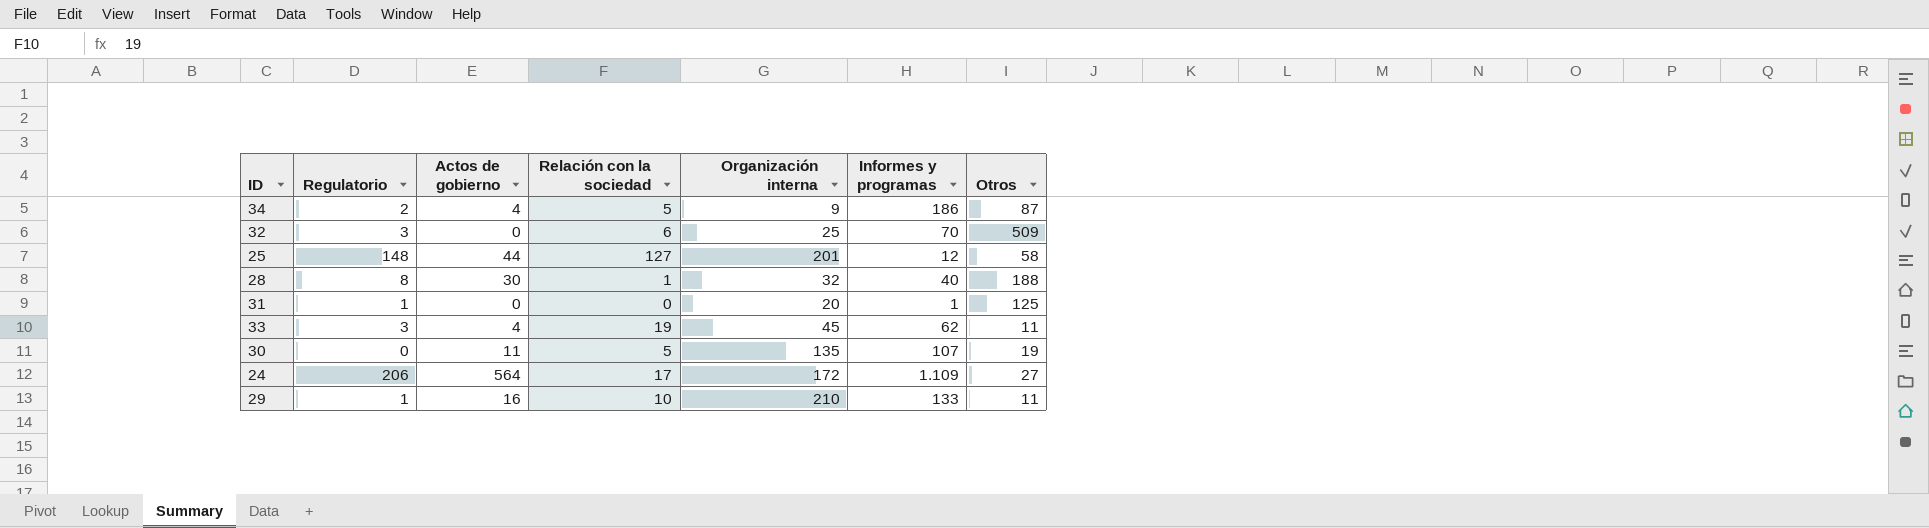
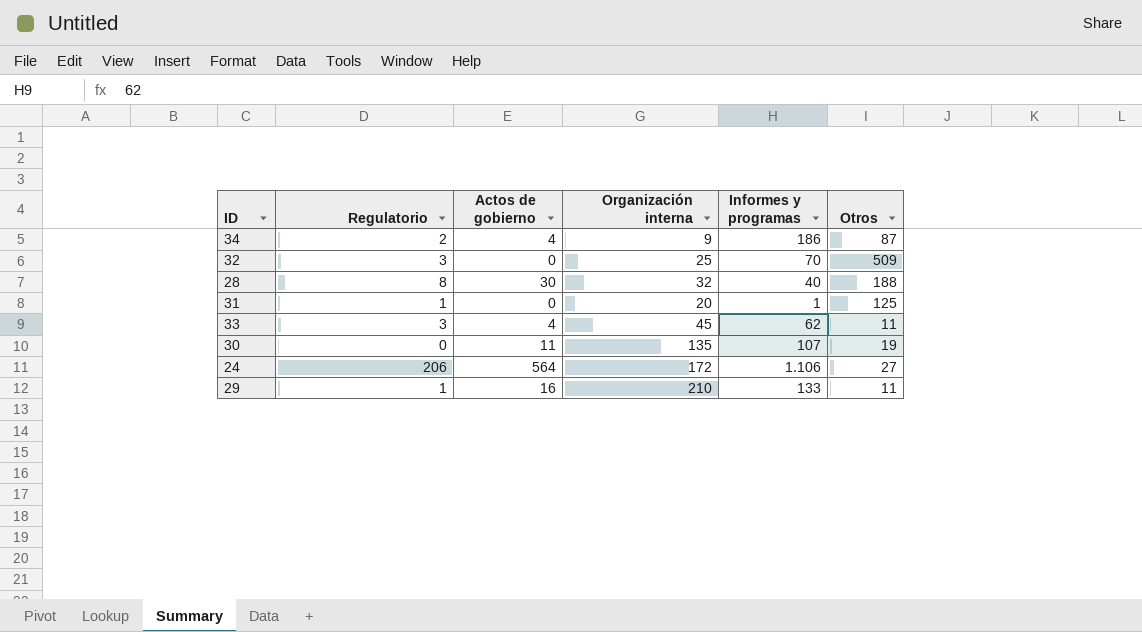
column Relación con la sociedad | position: 4 -> none
row 25: 148 | 44 | 127 | 201 | 12 | 58 -> none
24 | Informes y programas: 1.109 -> 1.106

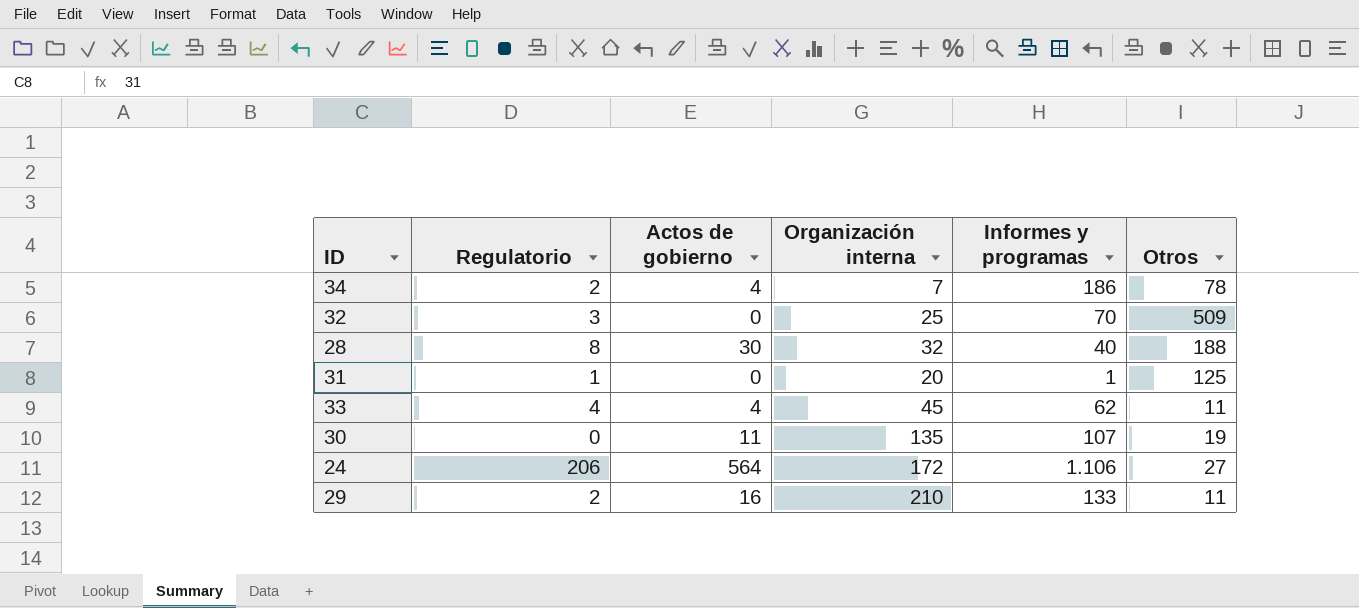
34 | Organización interna: 9 -> 7
34 | Otros: 87 -> 78
33 | Regulatorio: 3 -> 4
29 | Regulatorio: 1 -> 2

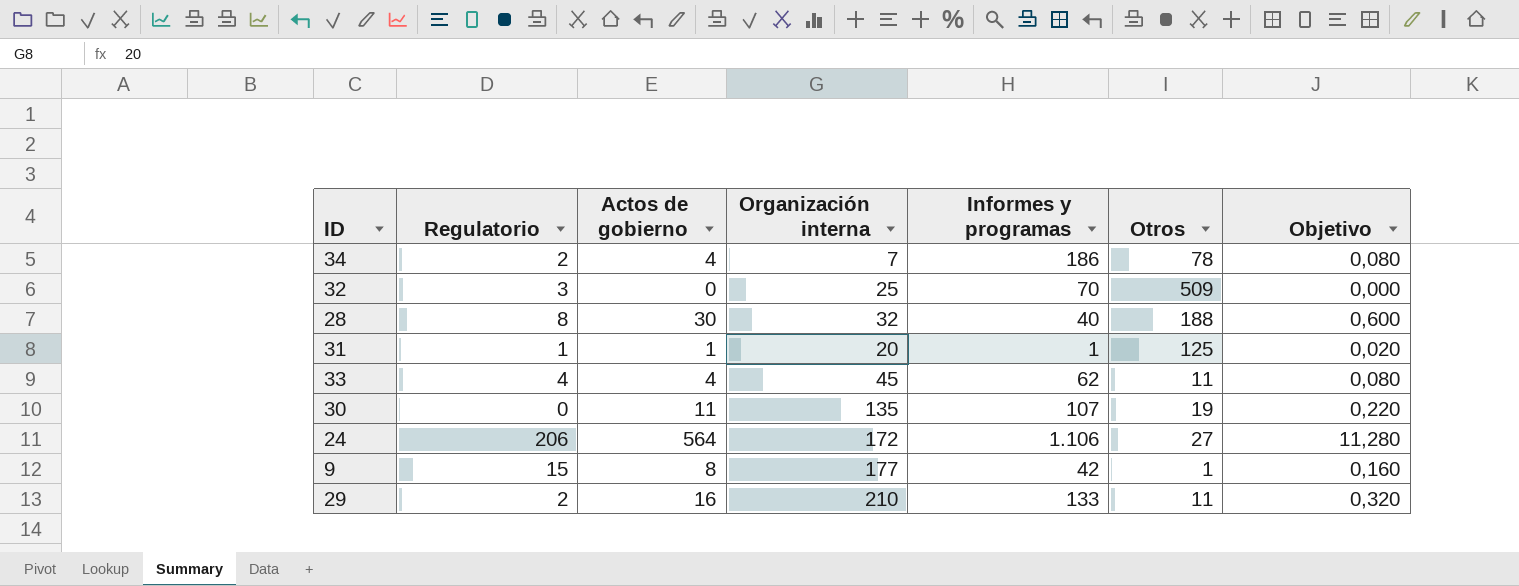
column Objetivo | formula: none -> [Actos de gobierno] * 0,02
31 | Actos de gobierno: 0 -> 1
row 9: none -> 15 | 8 | 177 | 42 | 1 | 0,160

